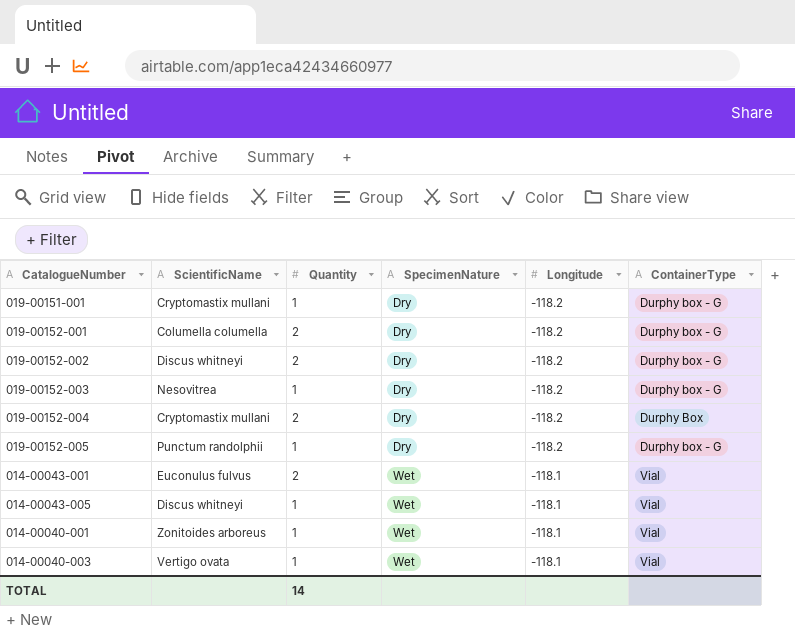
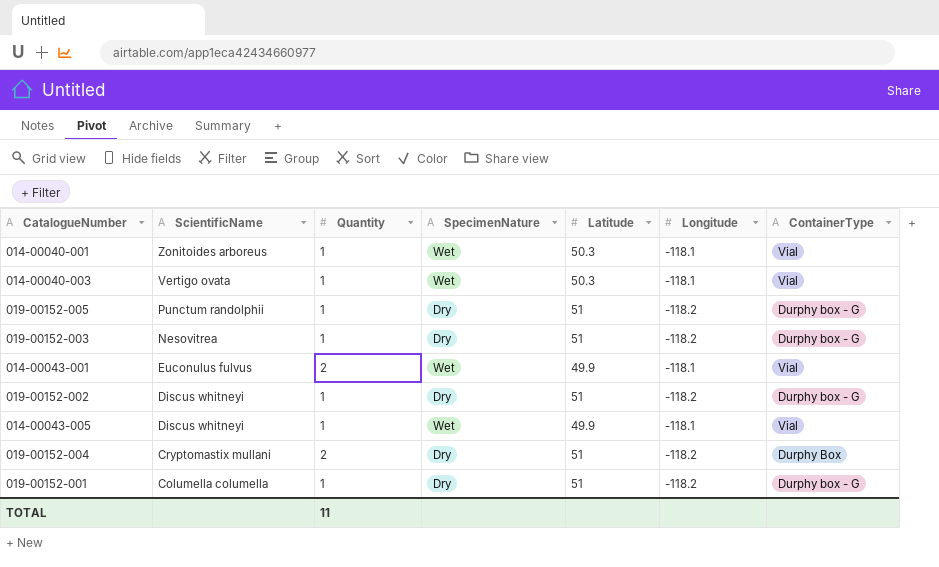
row order: SpecimenNature ascending -> ScientificName descending
column Latitude | position: none -> 5
row 019-00151-001: Cryptomastix mullani | 1 | Dry | -118.2 | Durphy box - G -> none
019-00152-002 | Quantity: 2 -> 1
019-00152-001 | Quantity: 2 -> 1
TOTAL | Quantity: 14 -> 11

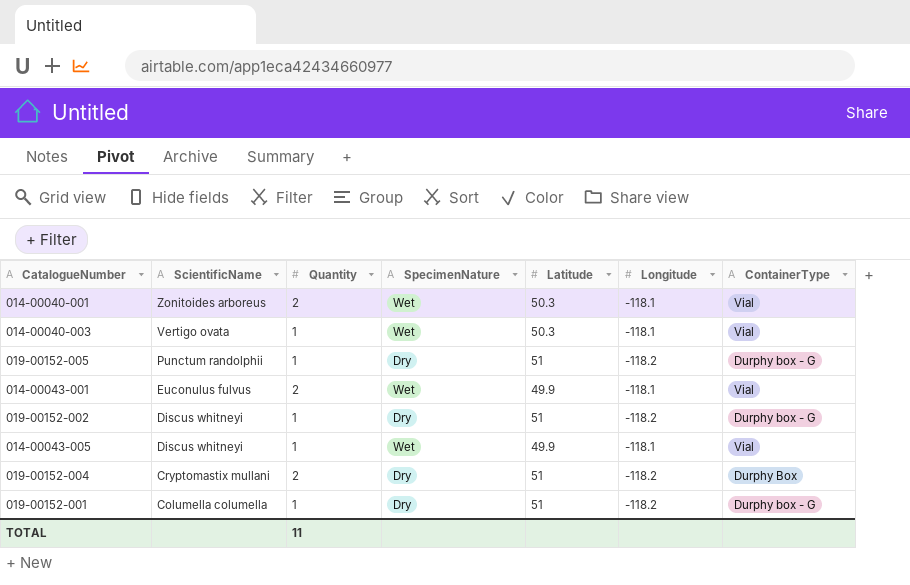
row 019-00152-003: Nesovitrea | 1 | Dry | 51 | -118.2 | Durphy box - G -> none
014-00040-001 | Quantity: 1 -> 2

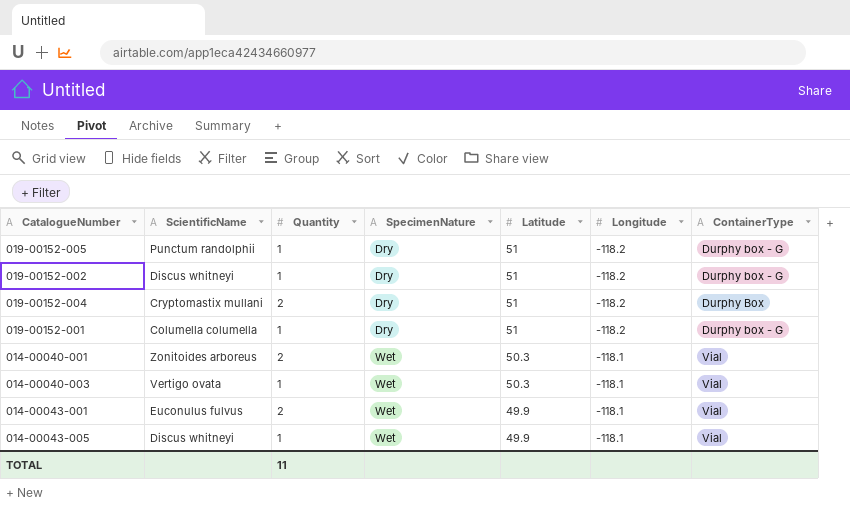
row order: ScientificName descending -> SpecimenNature ascending

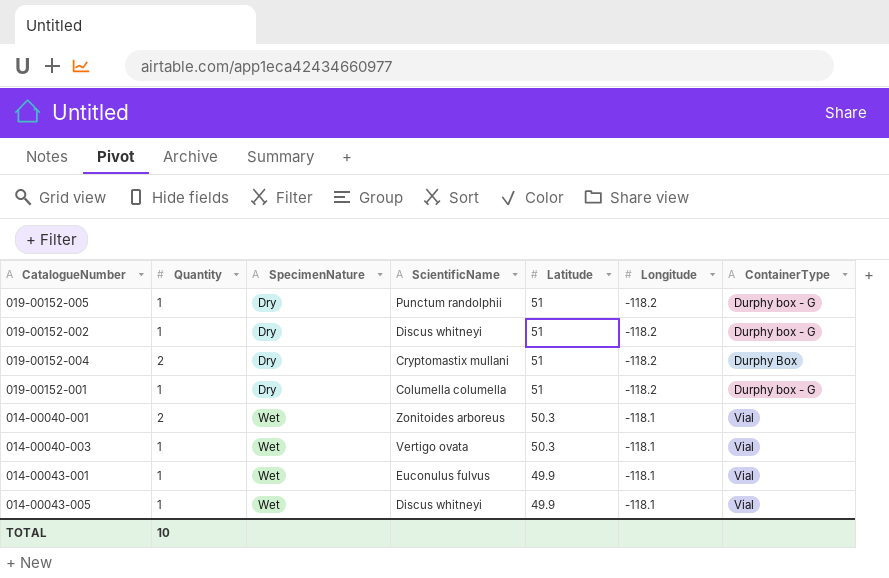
column ScientificName | position: 2 -> 4
014-00043-001 | Quantity: 2 -> 1
TOTAL | Quantity: 11 -> 10

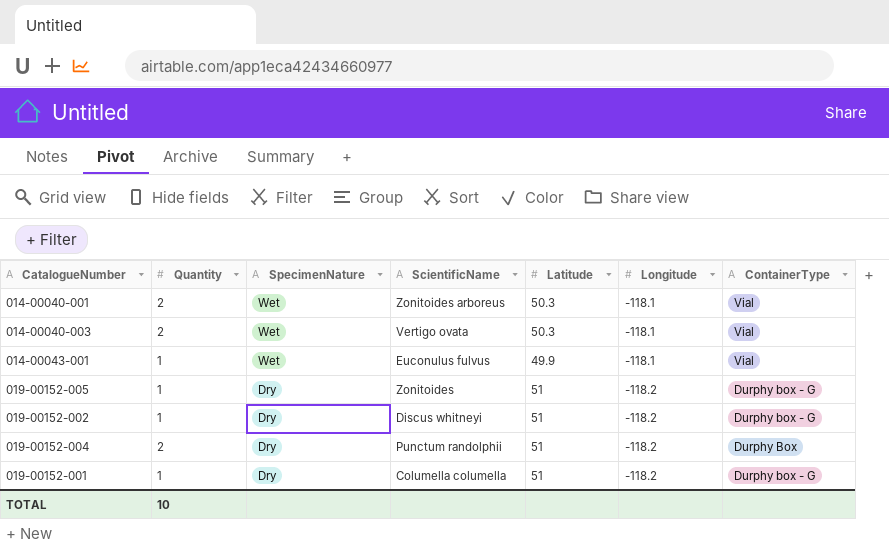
row order: SpecimenNature ascending -> SpecimenNature descending
row 014-00043-005: 1 | Wet | Discus whitneyi | 49.9 | -118.1 | Vial -> none
014-00040-003 | Quantity: 1 -> 2
019-00152-005 | ScientificName: Punctum randolphii -> Zonitoides
019-00152-004 | ScientificName: Cryptomastix mullani -> Punctum randolphii

